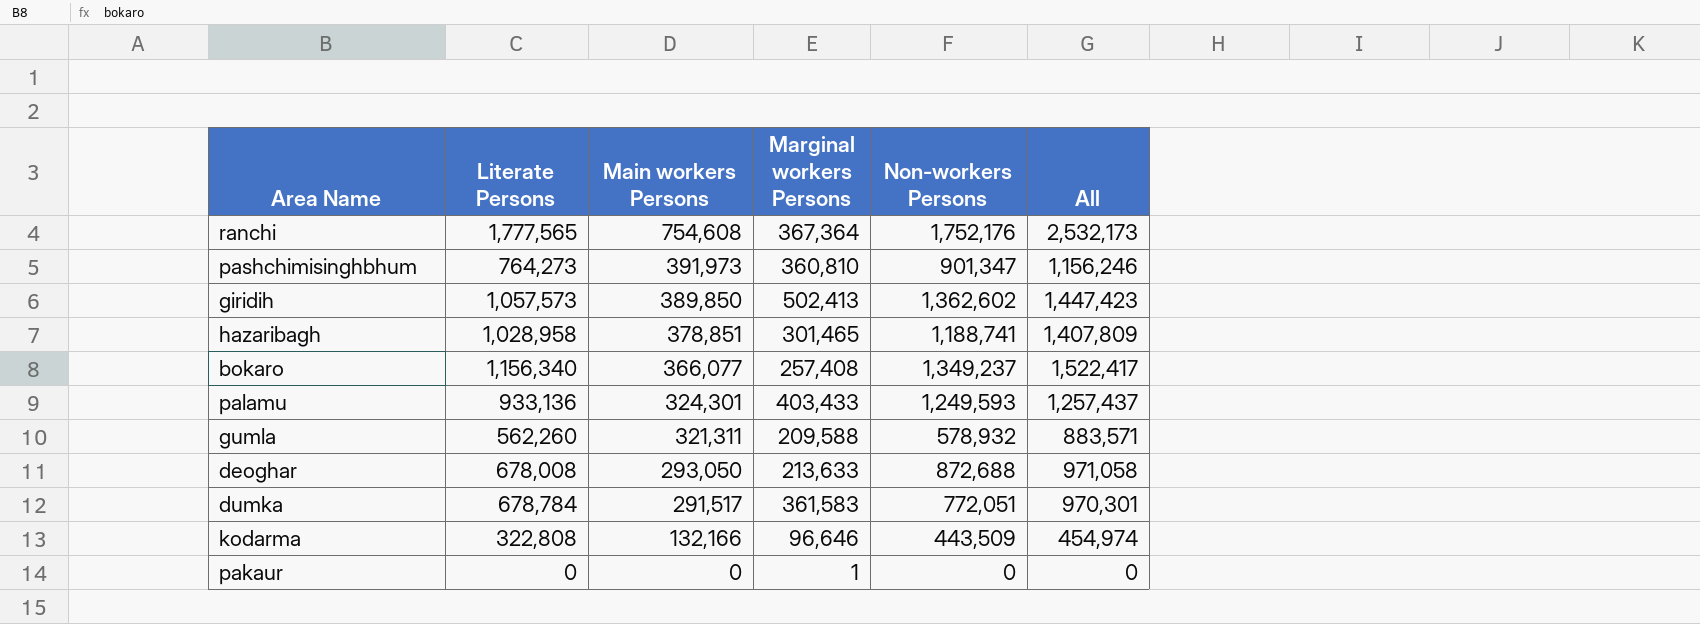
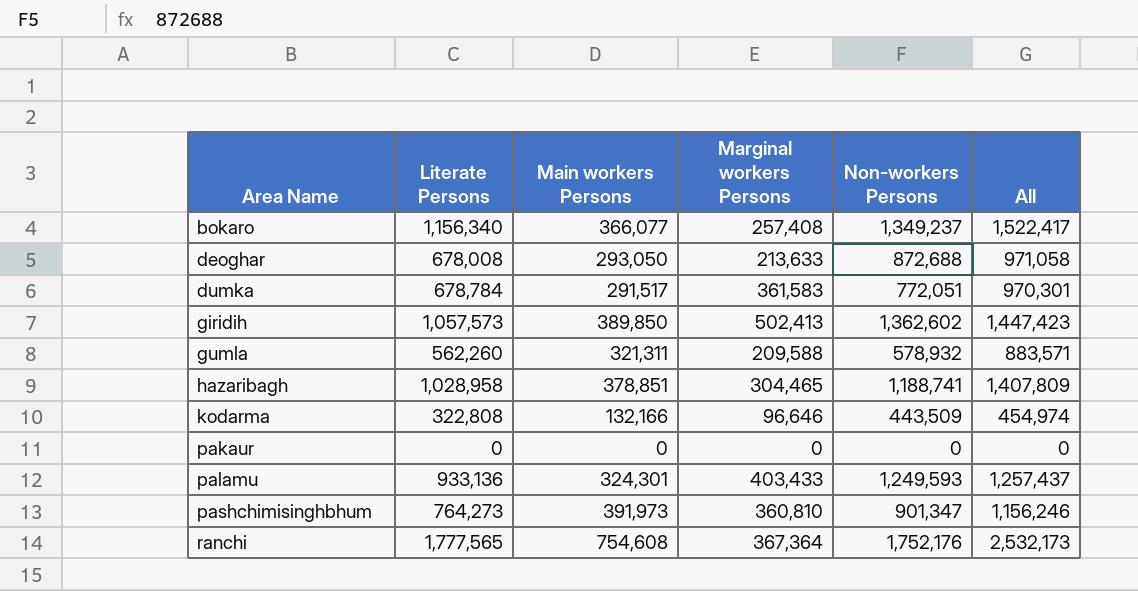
row order: Main workers Persons descending -> Area Name ascending
hazaribagh | Marginal workers Persons: 301,465 -> 304,465
pakaur | Marginal workers Persons: 1 -> 0

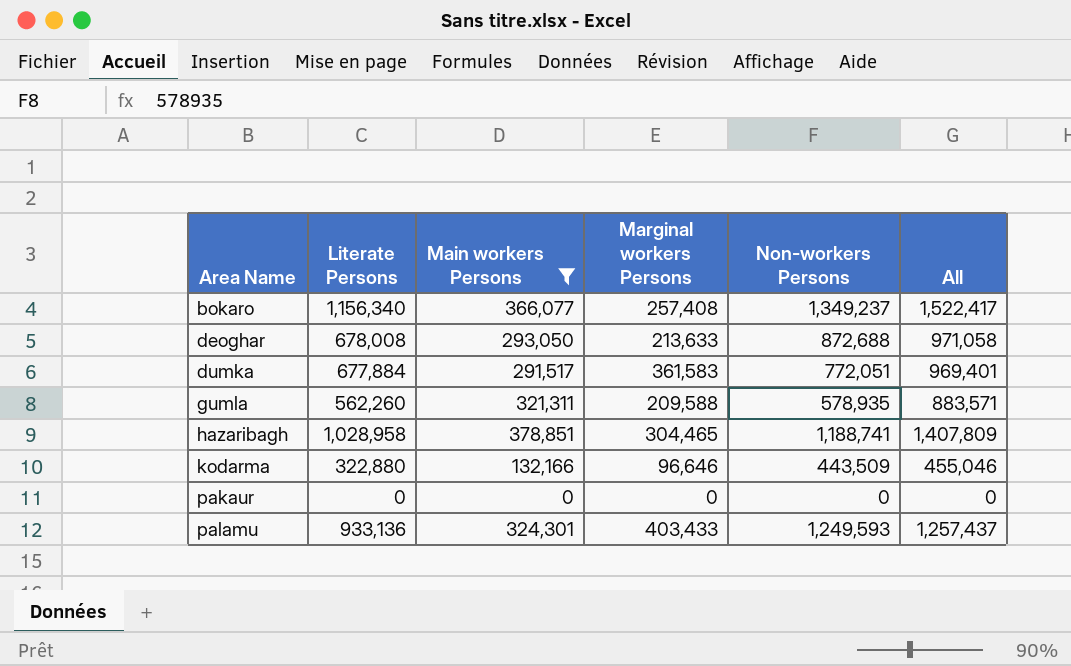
filter: none -> Main workers Persons <= 378,851
dumka | Literate Persons: 678,784 -> 677,884
dumka | All: 970,301 -> 969,401
gumla | Non-workers Persons: 578,932 -> 578,935
kodarma | Literate Persons: 322,808 -> 322,880
kodarma | All: 454,974 -> 455,046

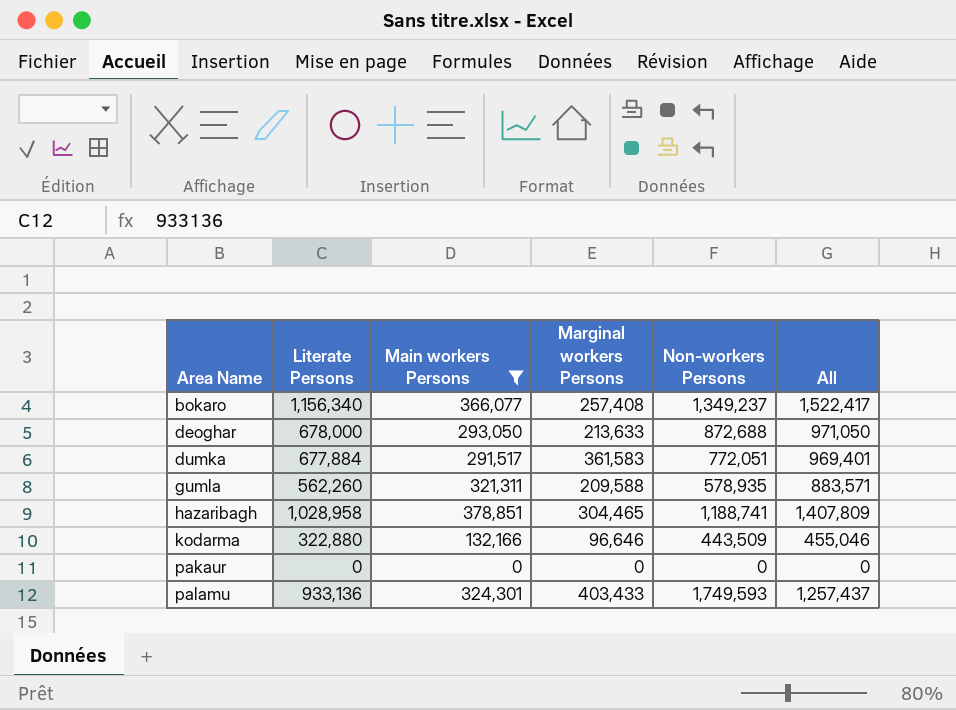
deoghar | Literate Persons: 678,008 -> 678,000
deoghar | All: 971,058 -> 971,050
palamu | Non-workers Persons: 1,249,593 -> 1,749,593

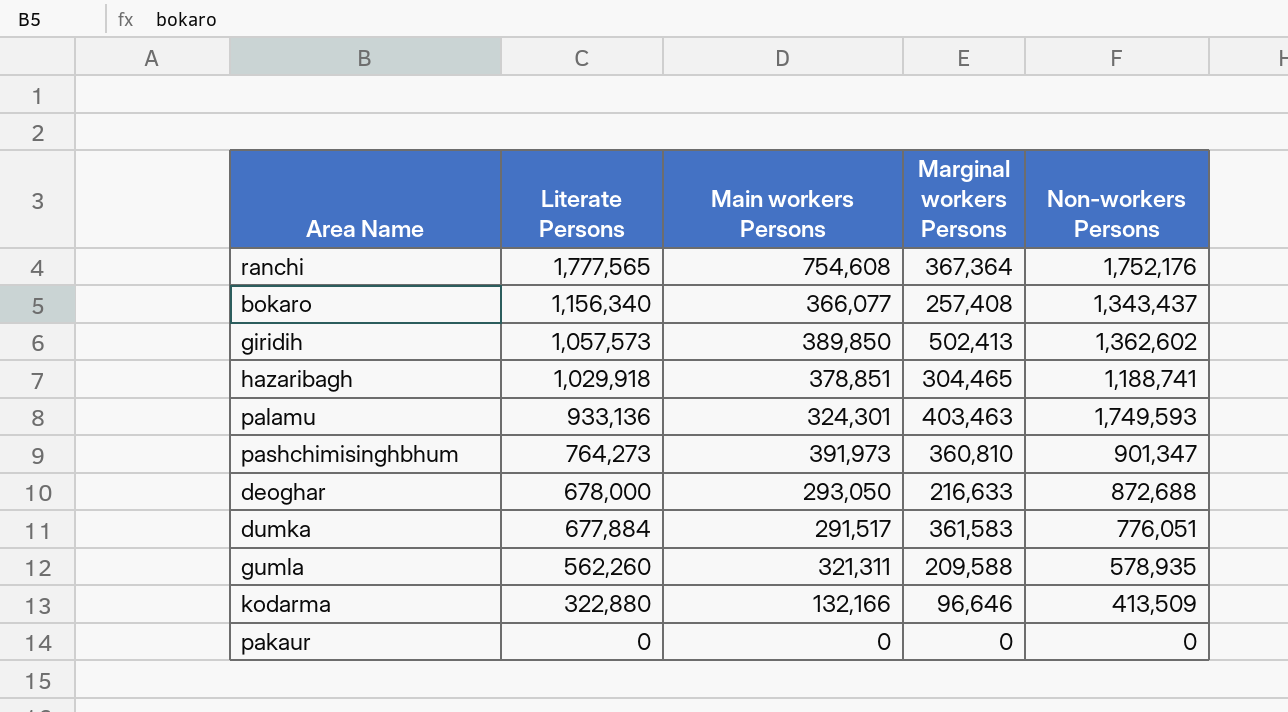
filter: Main workers Persons <= 378,851 -> none
row order: Area Name ascending -> Literate Persons descending
column All | formula: [Literate Persons] + [Main workers Persons] -> none
bokaro | Non-workers Persons: 1,349,237 -> 1,343,437
hazaribagh | Literate Persons: 1,028,958 -> 1,029,918
palamu | Marginal workers Persons: 403,433 -> 403,463
deoghar | Marginal workers Persons: 213,633 -> 216,633
dumka | Non-workers Persons: 772,051 -> 776,051
kodarma | Non-workers Persons: 443,509 -> 413,509

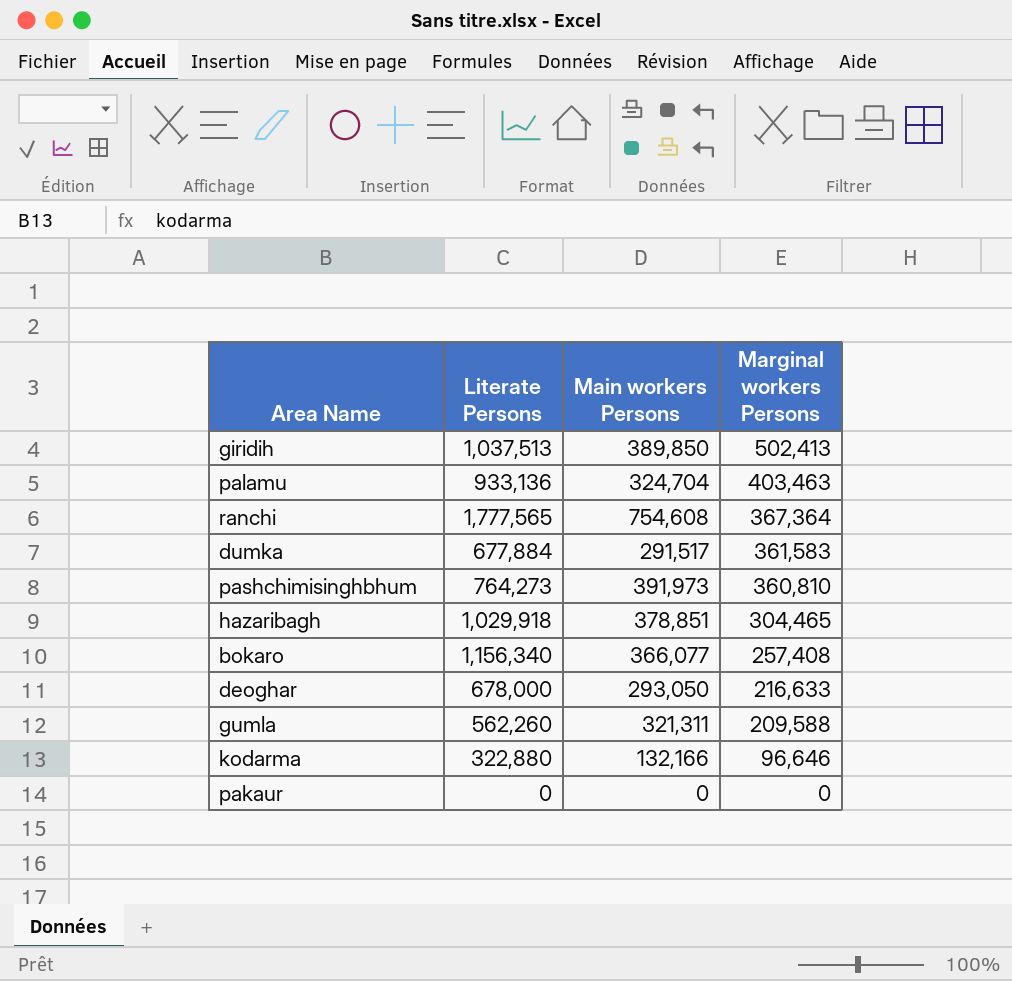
row order: Literate Persons descending -> Marginal workers Persons descending
column Non-workers Persons | position: 5 -> none
giridih | Literate Persons: 1,057,573 -> 1,037,513
palamu | Main workers Persons: 324,301 -> 324,704

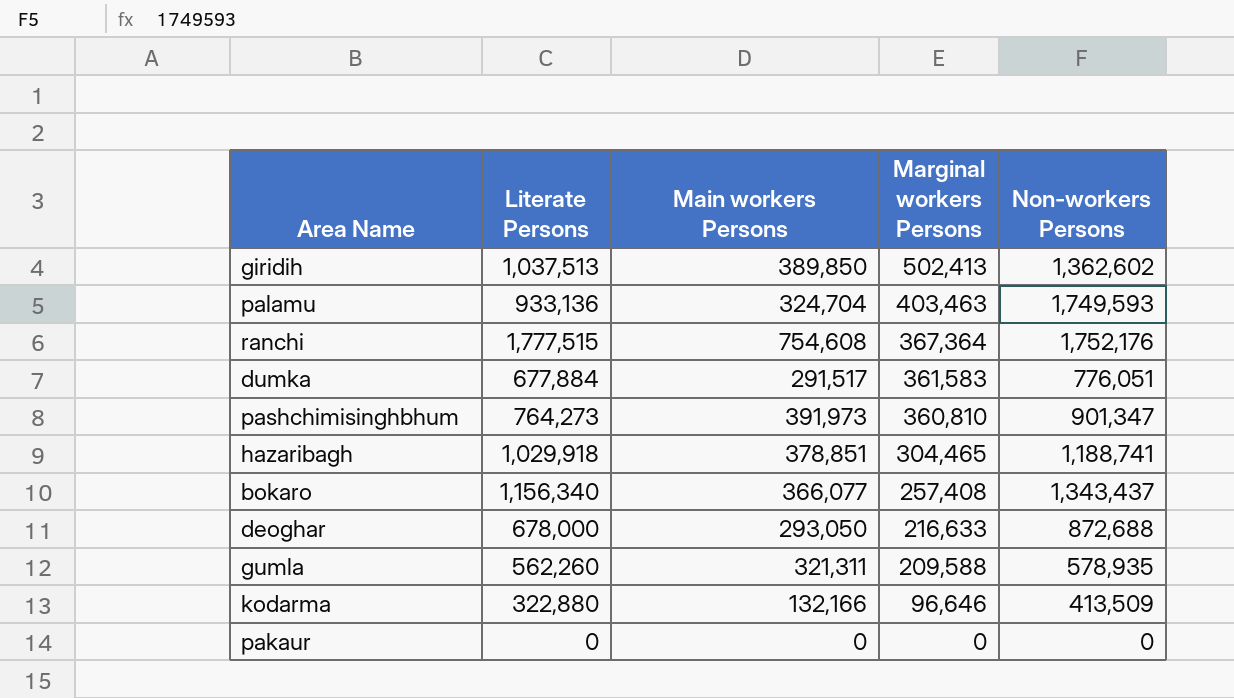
column Non-workers Persons | position: none -> 5
ranchi | Literate Persons: 1,777,565 -> 1,777,515

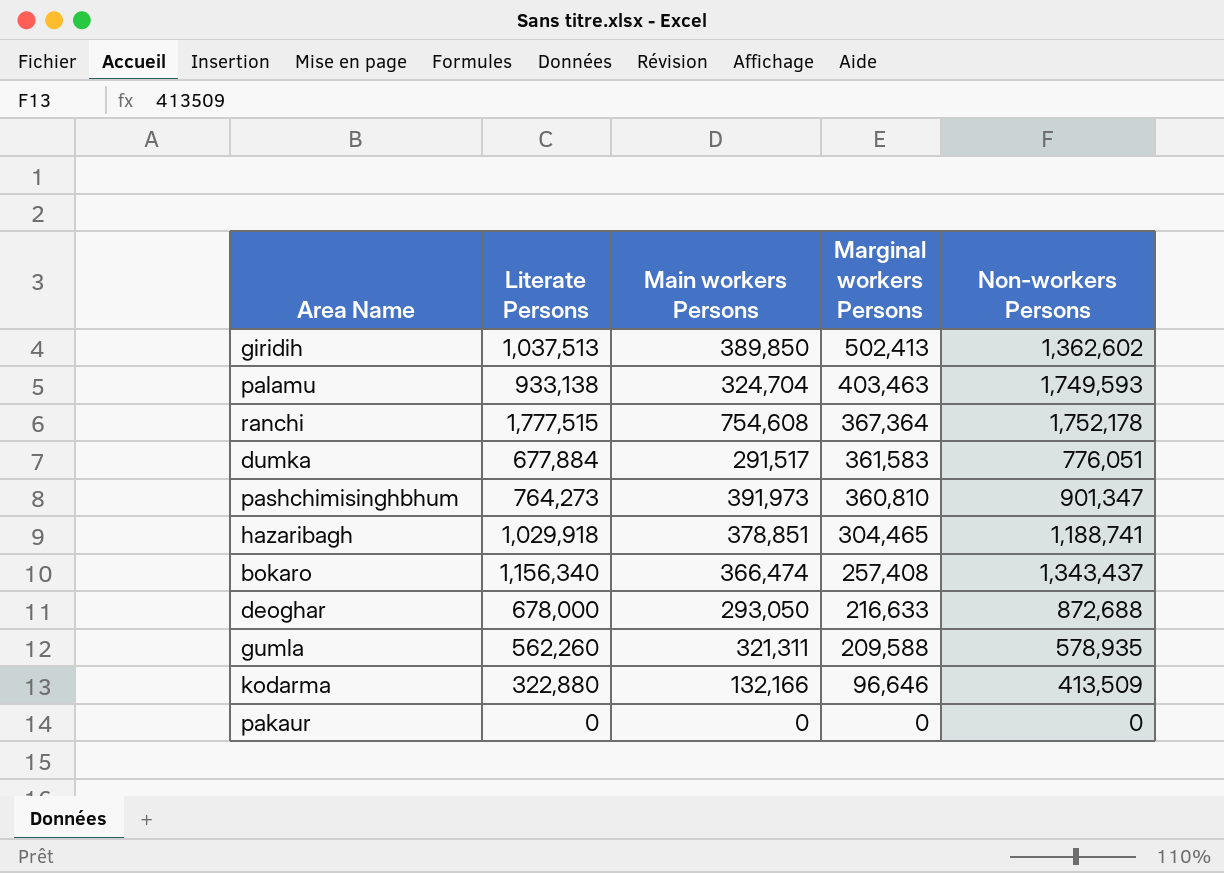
palamu | Literate Persons: 933,136 -> 933,138
ranchi | Non-workers Persons: 1,752,176 -> 1,752,178
bokaro | Main workers Persons: 366,077 -> 366,474

